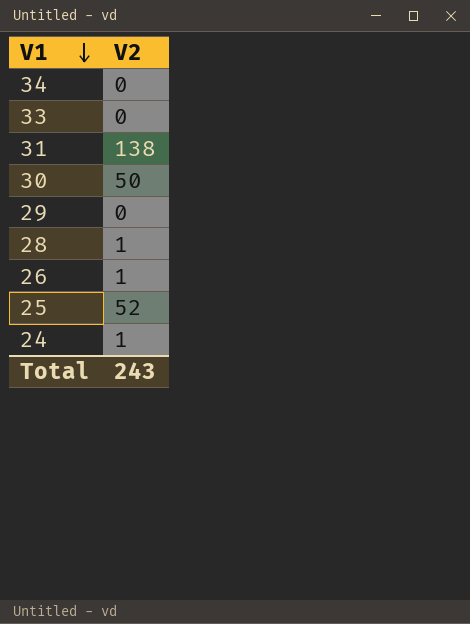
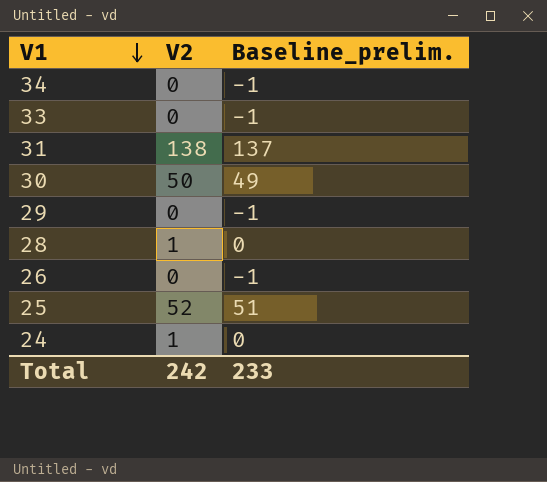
column Baseline_prelim. | formula: none -> [V2] - 1
26 | V2: 1 -> 0
Total | V2: 243 -> 242

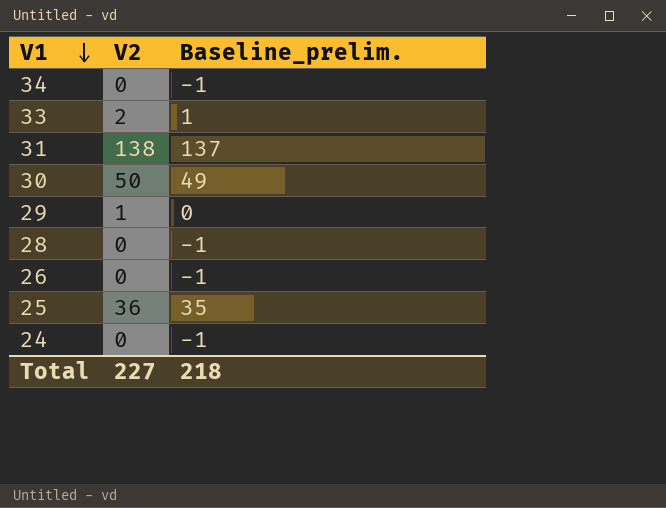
33 | V2: 0 -> 2
33 | Baseline_prelim.: -1 -> 1
29 | V2: 0 -> 1
29 | Baseline_prelim.: -1 -> 0
28 | V2: 1 -> 0
28 | Baseline_prelim.: 0 -> -1
25 | V2: 52 -> 36
25 | Baseline_prelim.: 51 -> 35
24 | V2: 1 -> 0
24 | Baseline_prelim.: 0 -> -1
Total | V2: 242 -> 227
Total | Baseline_prelim.: 233 -> 218

